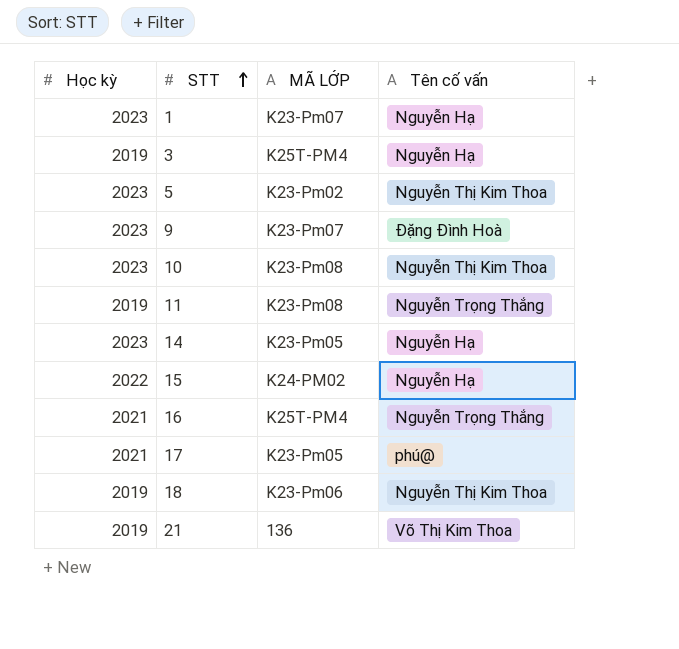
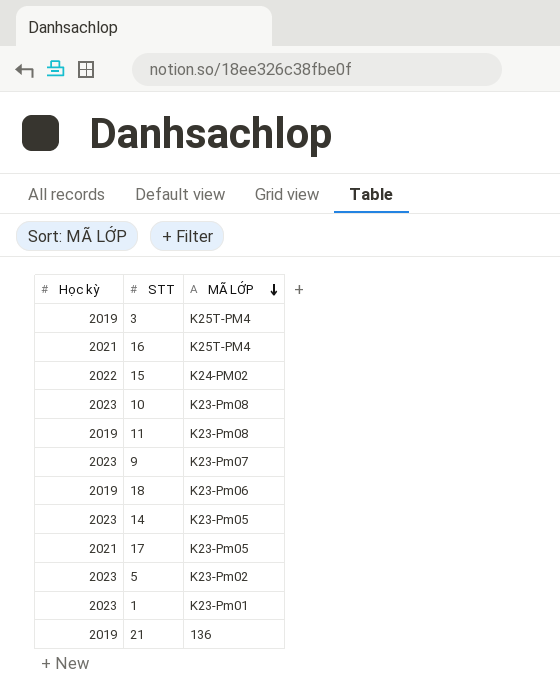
row order: STT ascending -> MÃ LỚP descending
column Tên cố vấn | position: 4 -> none
1 | MÃ LỚP: K23-Pm07 -> K23-Pm01

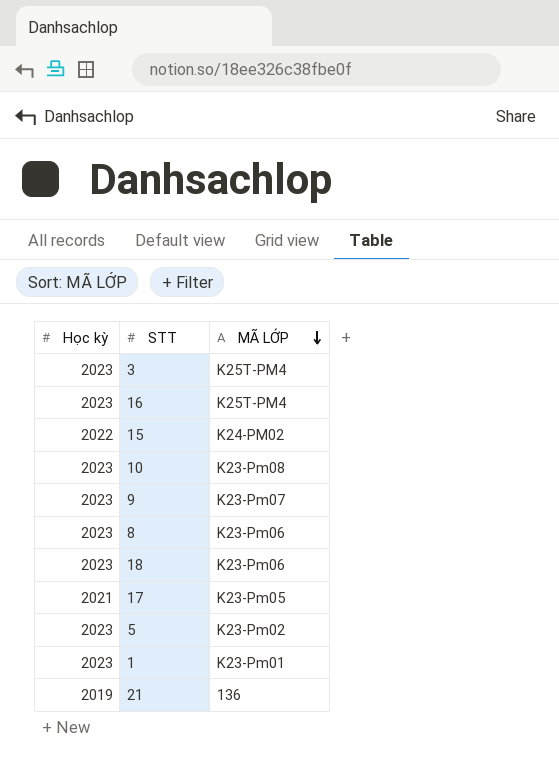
row 11: 2019 | K23-Pm08 -> none
row 14: 2023 | K23-Pm05 -> none
3 | Học kỳ: 2019 -> 2023
16 | Học kỳ: 2021 -> 2023
row 8: none -> 2023 | K23-Pm06
18 | Học kỳ: 2019 -> 2023

